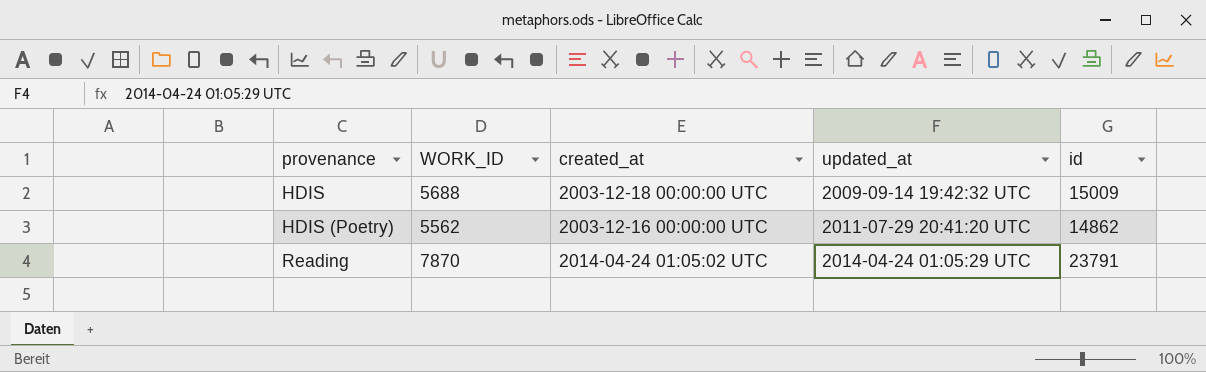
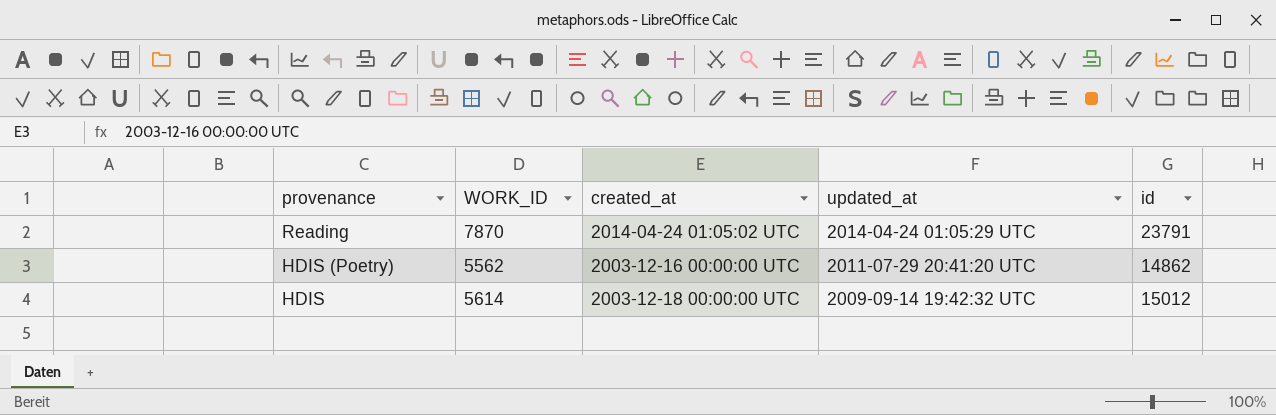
row order: provenance ascending -> provenance descending
HDIS | WORK_ID: 5688 -> 5614
HDIS | id: 15009 -> 15012

